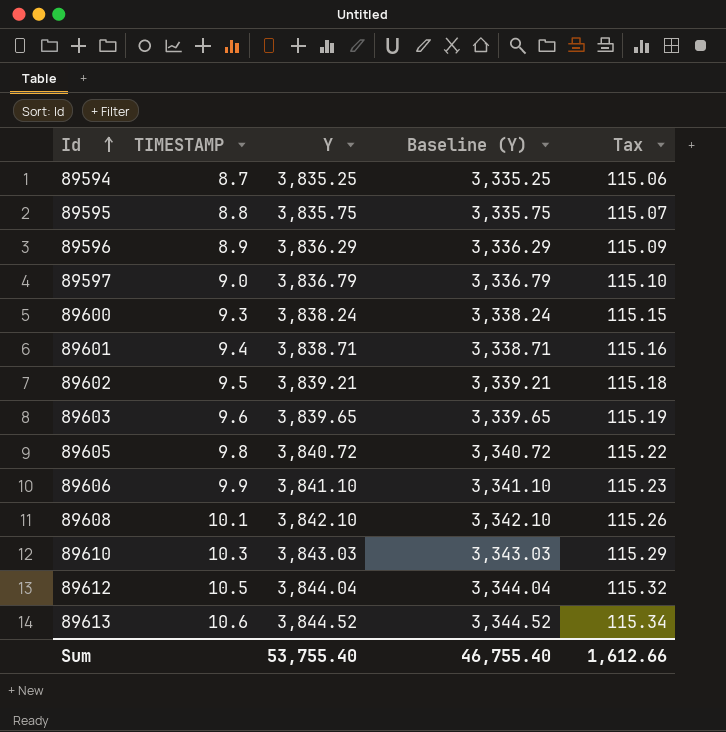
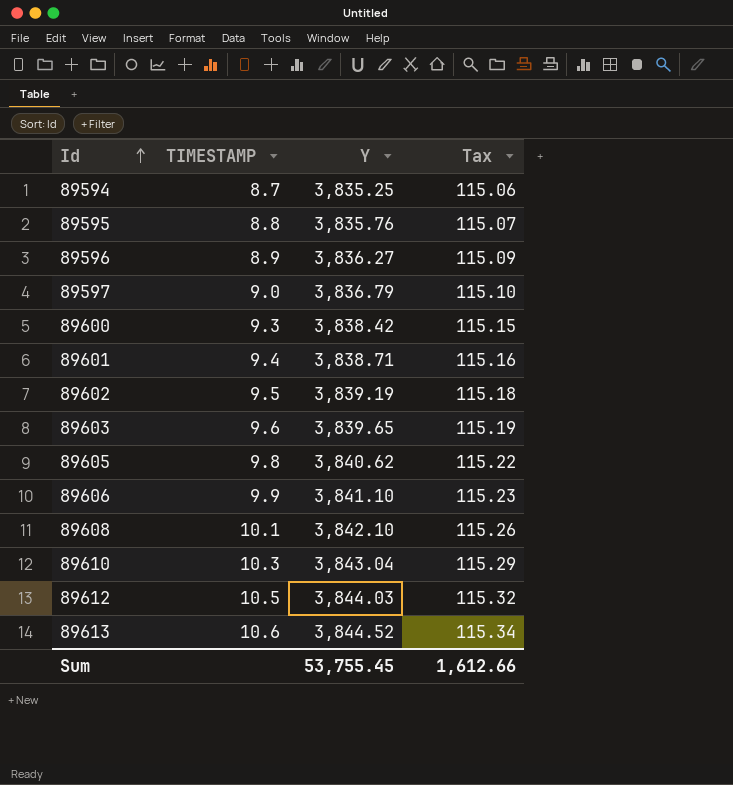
column Baseline (Y) | formula: [Y] - 500 -> none
89595 | Y: 3,835.75 -> 3,835.76
89596 | Y: 3,836.29 -> 3,836.27
89600 | Y: 3,838.24 -> 3,838.42
89602 | Y: 3,839.21 -> 3,839.19
89605 | Y: 3,840.72 -> 3,840.62
89610 | Y: 3,843.03 -> 3,843.04
89612 | Y: 3,844.04 -> 3,844.03
Sum | Y: 53,755.40 -> 53,755.45

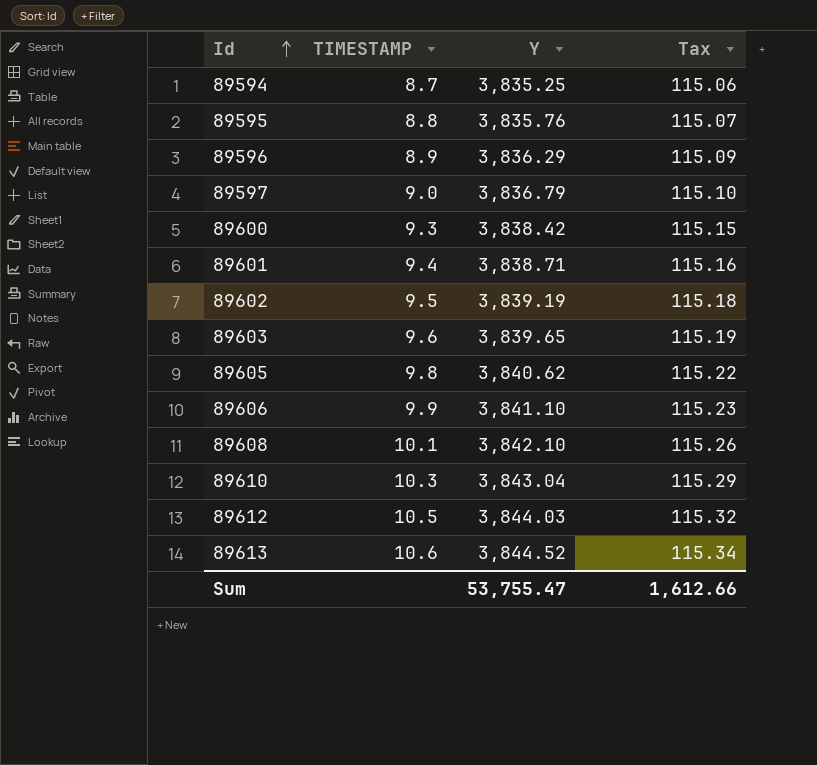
89596 | Y: 3,836.27 -> 3,836.29
Sum | Y: 53,755.45 -> 53,755.47

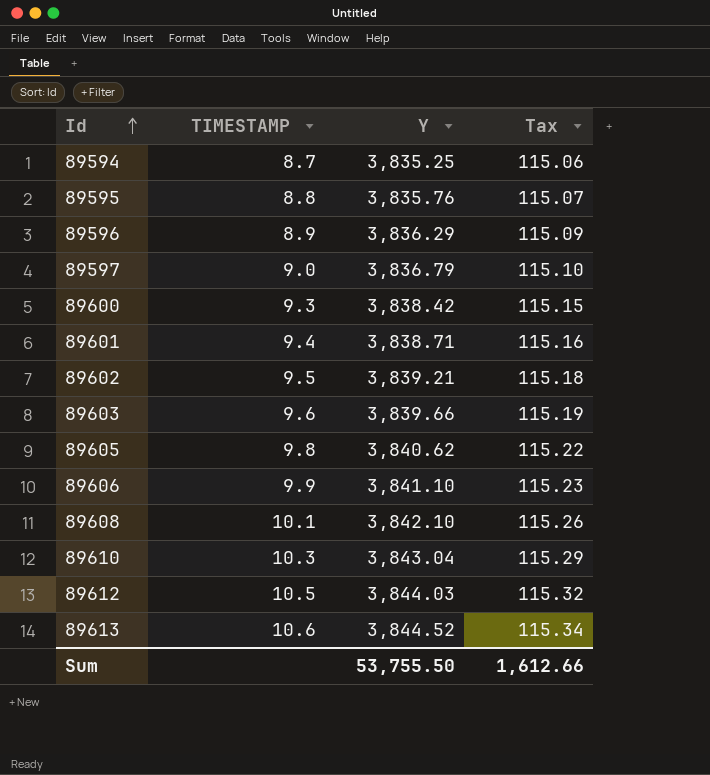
89602 | Y: 3,839.19 -> 3,839.21
89603 | Y: 3,839.65 -> 3,839.66
Sum | Y: 53,755.47 -> 53,755.50

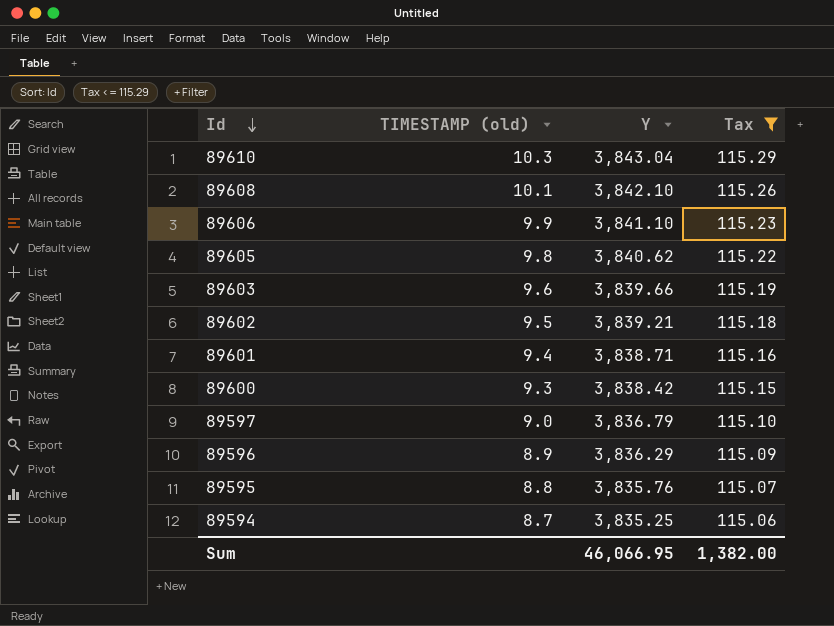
filter: none -> Tax <= 115.29
row order: Id ascending -> Id descending
column name: TIMESTAMP -> TIMESTAMP (old)
Sum | Y: 53,755.50 -> 46,066.95
Sum | Tax: 1,612.66 -> 1,382.00

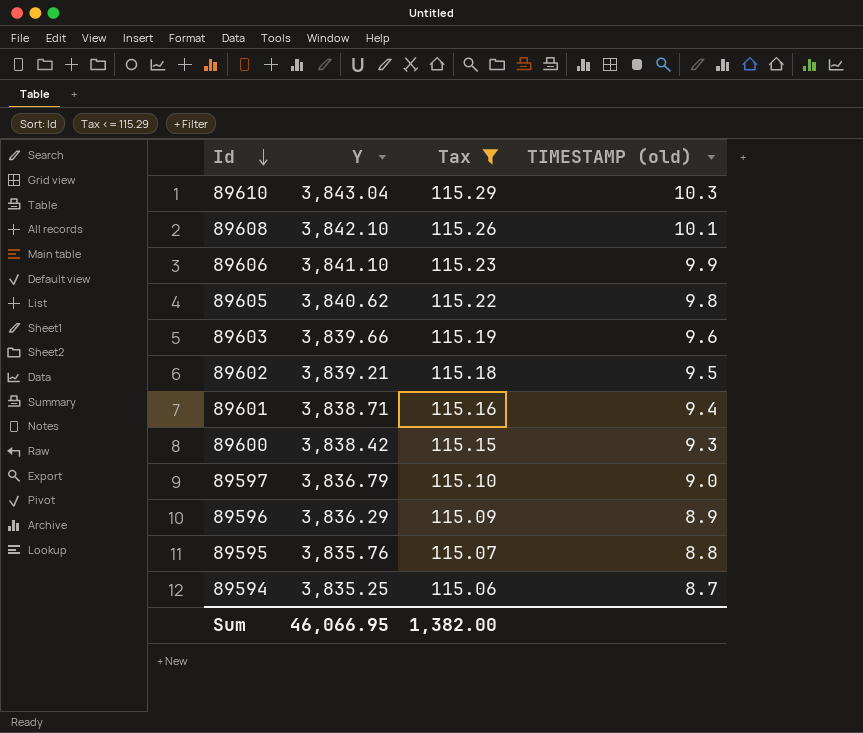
column TIMESTAMP (old) | position: 2 -> 4

